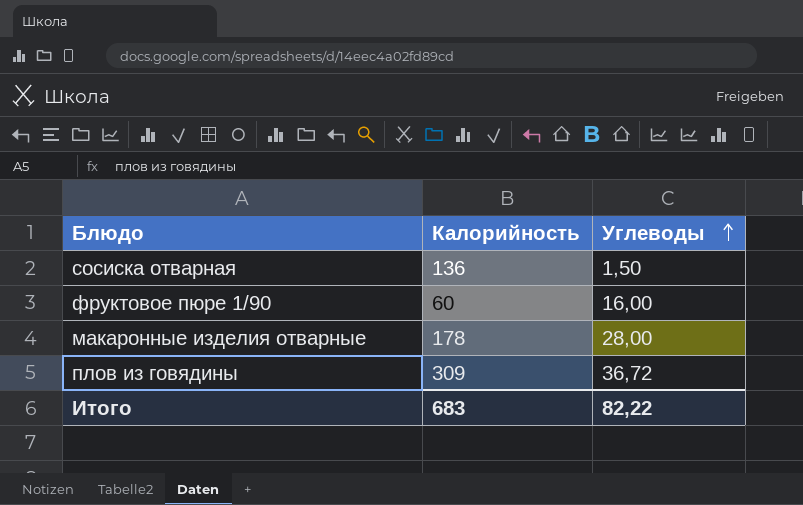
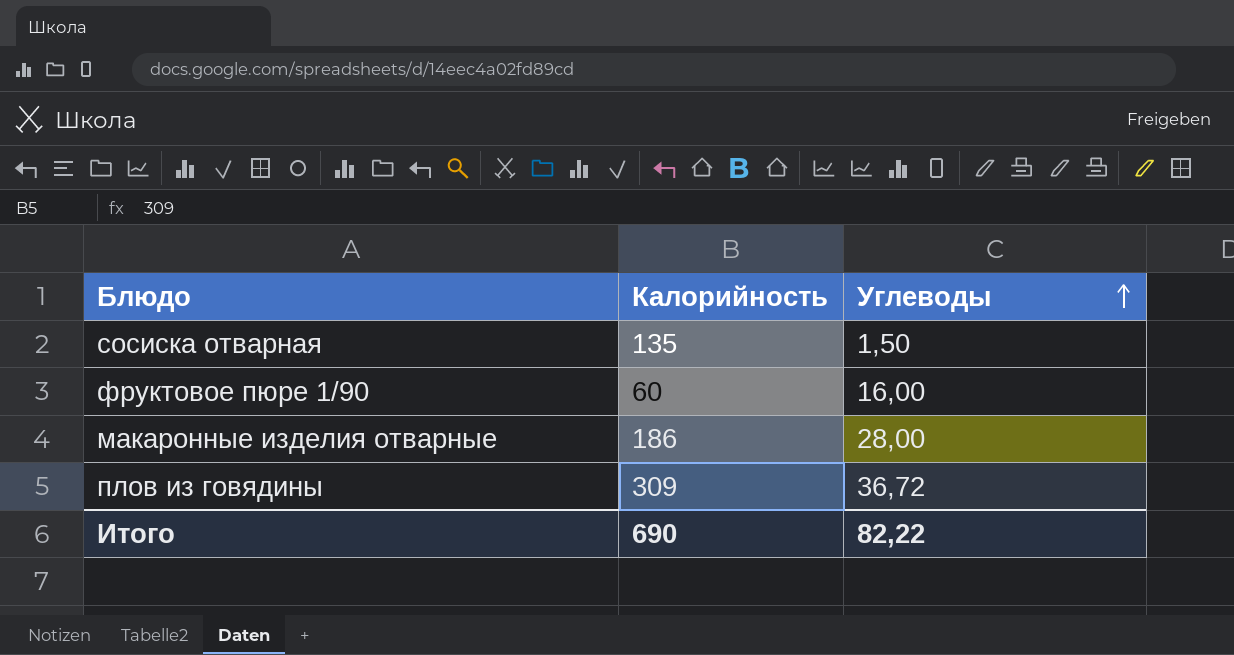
сосиска отварная | Калорийность: 136 -> 135
макаронные изделия отварные | Калорийность: 178 -> 186
Итого | Калорийность: 683 -> 690

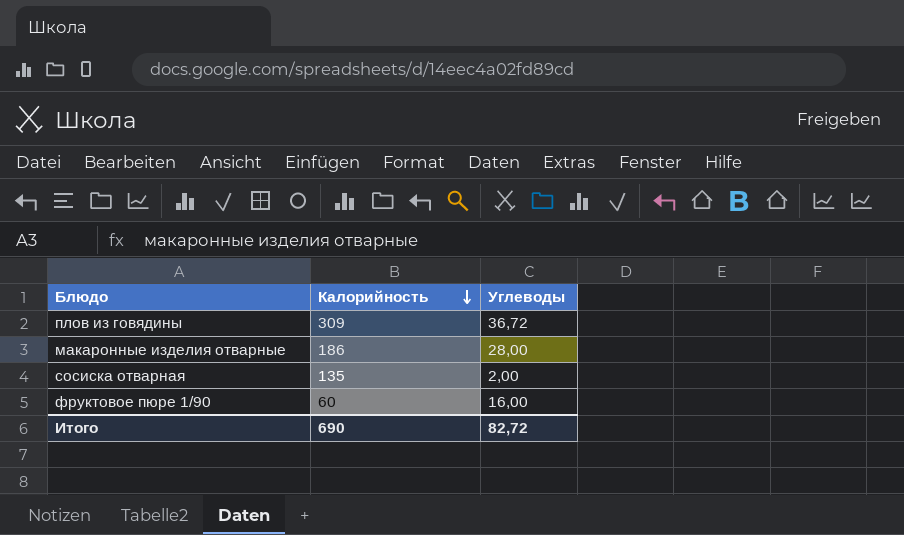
row order: Углеводы ascending -> Калорийность descending
сосиска отварная | Углеводы: 1,50 -> 2,00
Итого | Углеводы: 82,22 -> 82,72

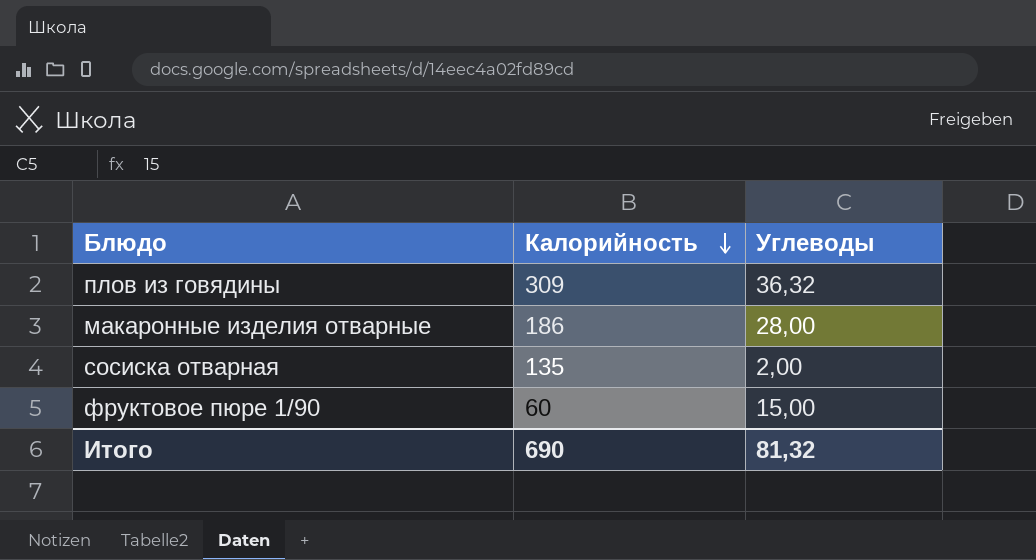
плов из говядины | Углеводы: 36,72 -> 36,32
фруктовое пюре 1/90 | Углеводы: 16,00 -> 15,00
Итого | Углеводы: 82,72 -> 81,32

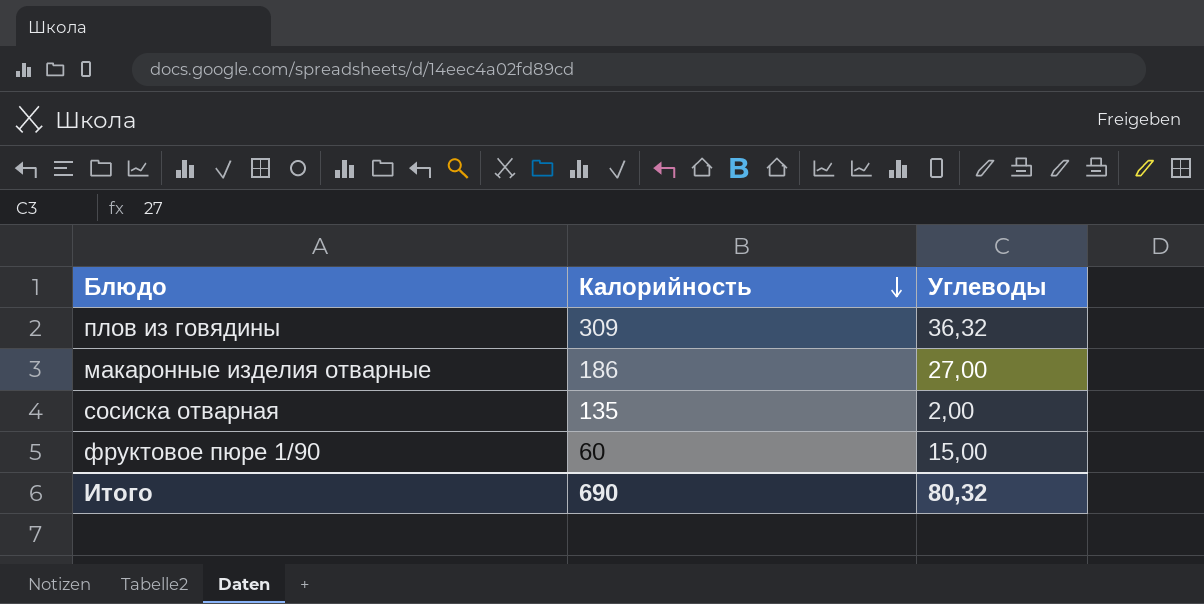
макаронные изделия отварные | Углеводы: 28,00 -> 27,00
Итого | Углеводы: 81,32 -> 80,32

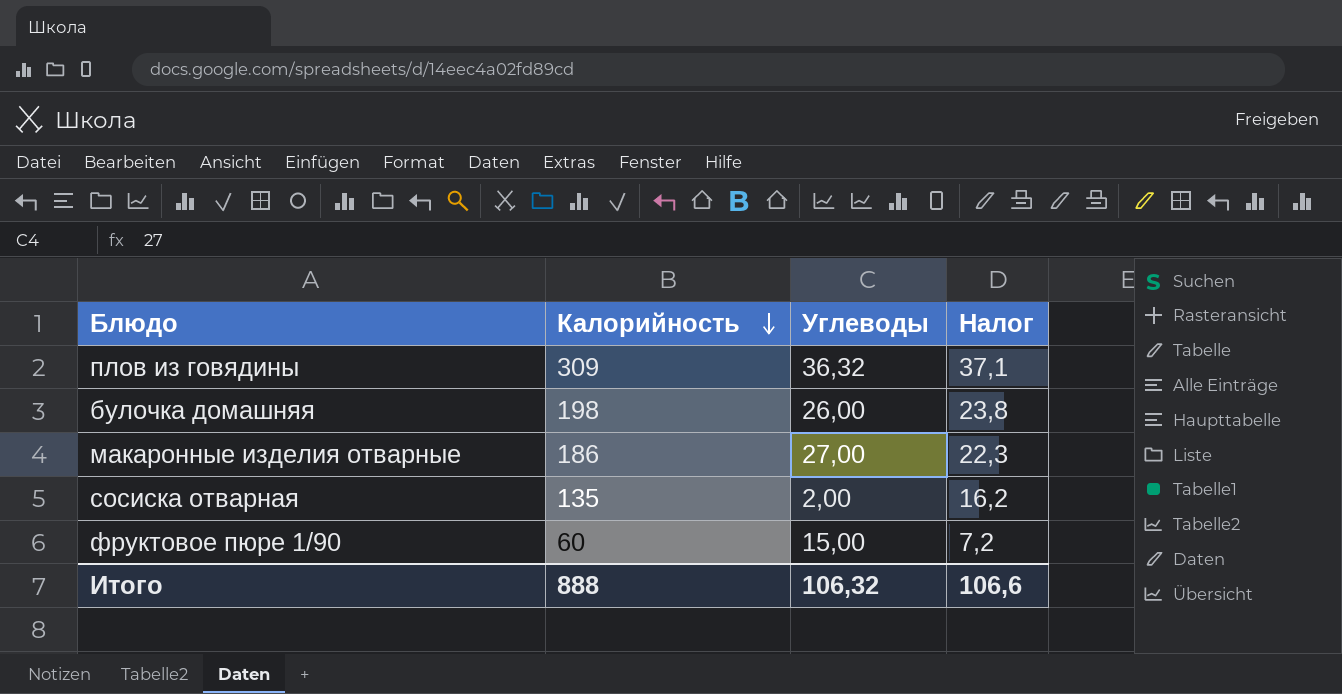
column Налог | formula: none -> [Калорийность] * 0,12
row булочка домашняя: none -> 198 | 26,00 | 23,8
Итого | Калорийность: 690 -> 888
Итого | Углеводы: 80,32 -> 106,32

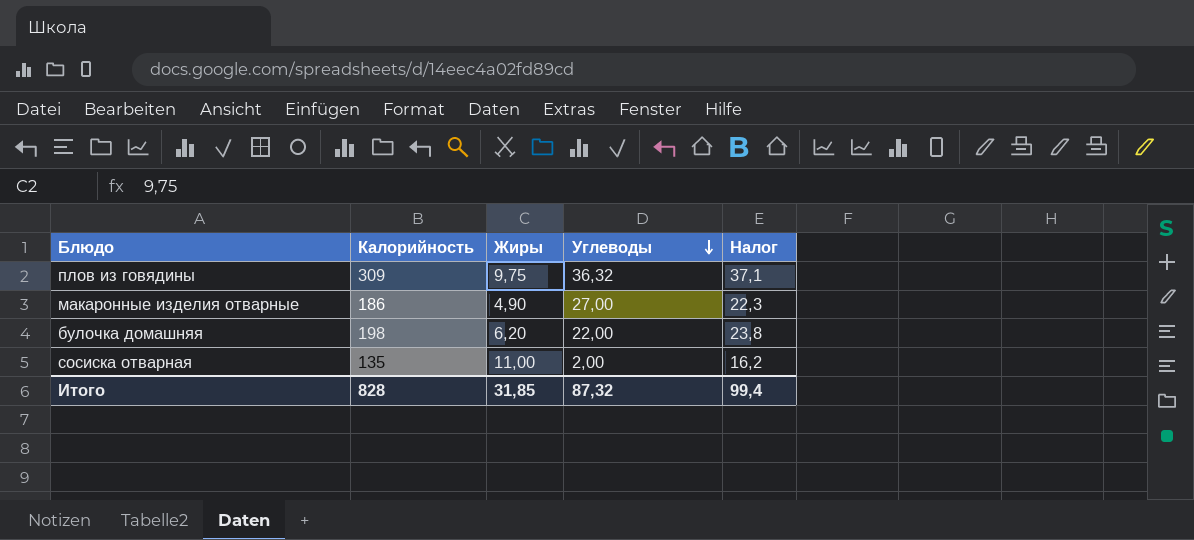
row order: Калорийность descending -> Углеводы descending
column Жиры | position: none -> 3
row фруктовое пюре 1/90: 60 | 15,00 | 7,2 -> none
булочка домашняя | Углеводы: 26,00 -> 22,00
Итого | Калорийность: 888 -> 828
Итого | Углеводы: 106,32 -> 87,32
Итого | Налог: 106,6 -> 99,4

